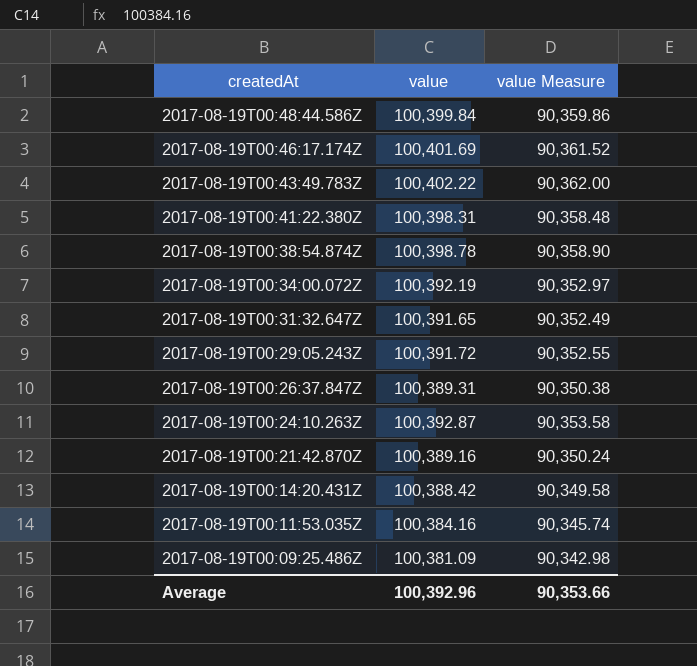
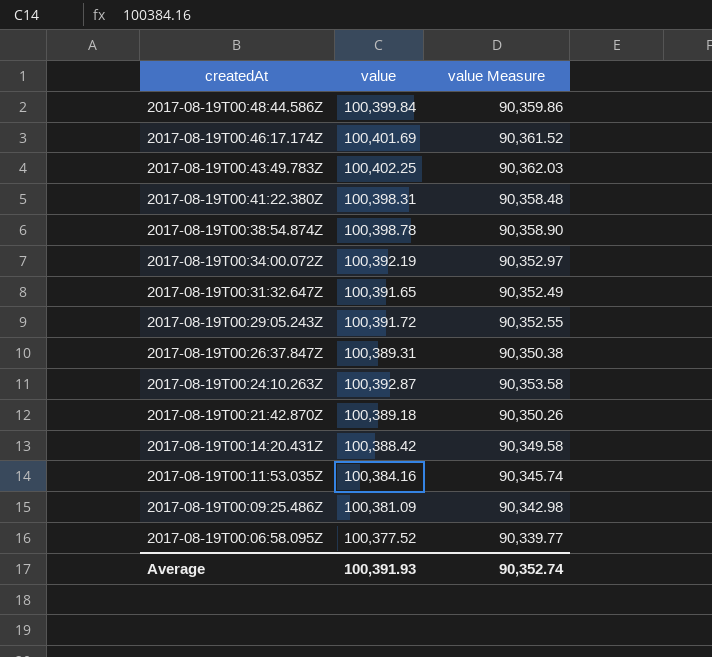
2017-08-19T00:43:49.783Z | value: 100,402.22 -> 100,402.25
2017-08-19T00:43:49.783Z | value Measure: 90,362.00 -> 90,362.03
2017-08-19T00:21:42.870Z | value: 100,389.16 -> 100,389.18
2017-08-19T00:21:42.870Z | value Measure: 90,350.24 -> 90,350.26
row 2017-08-19T00:06:58.095Z: none -> 100,377.52 | 90,339.77
Average | value: 100,392.96 -> 100,391.93
Average | value Measure: 90,353.66 -> 90,352.74

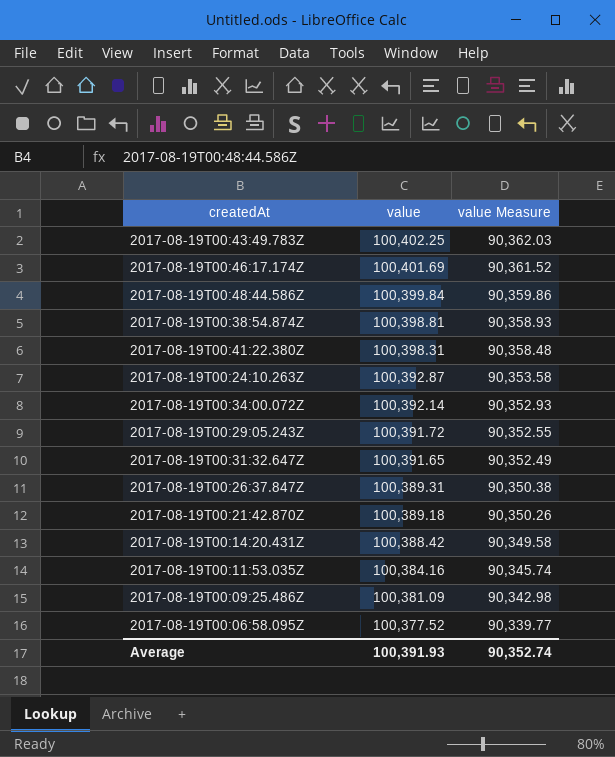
row order: createdAt descending -> value descending
2017-08-19T00:38:54.874Z | value: 100,398.78 -> 100,398.81
2017-08-19T00:38:54.874Z | value Measure: 90,358.90 -> 90,358.93
2017-08-19T00:34:00.072Z | value: 100,392.19 -> 100,392.14
2017-08-19T00:34:00.072Z | value Measure: 90,352.97 -> 90,352.93

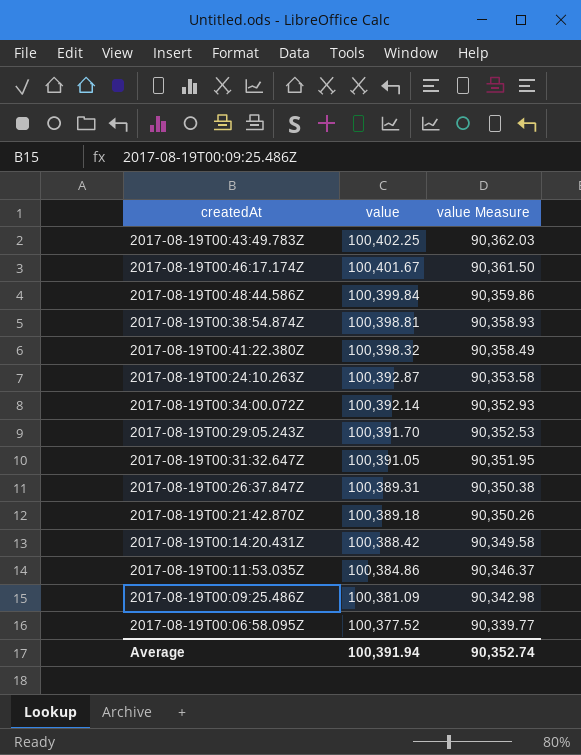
2017-08-19T00:46:17.174Z | value: 100,401.69 -> 100,401.67
2017-08-19T00:46:17.174Z | value Measure: 90,361.52 -> 90,361.50
2017-08-19T00:41:22.380Z | value: 100,398.31 -> 100,398.32
2017-08-19T00:41:22.380Z | value Measure: 90,358.48 -> 90,358.49
2017-08-19T00:29:05.243Z | value: 100,391.72 -> 100,391.70
2017-08-19T00:29:05.243Z | value Measure: 90,352.55 -> 90,352.53
2017-08-19T00:31:32.647Z | value: 100,391.65 -> 100,391.05
2017-08-19T00:31:32.647Z | value Measure: 90,352.49 -> 90,351.95
2017-08-19T00:11:53.035Z | value: 100,384.16 -> 100,384.86
2017-08-19T00:11:53.035Z | value Measure: 90,345.74 -> 90,346.37
Average | value: 100,391.93 -> 100,391.94

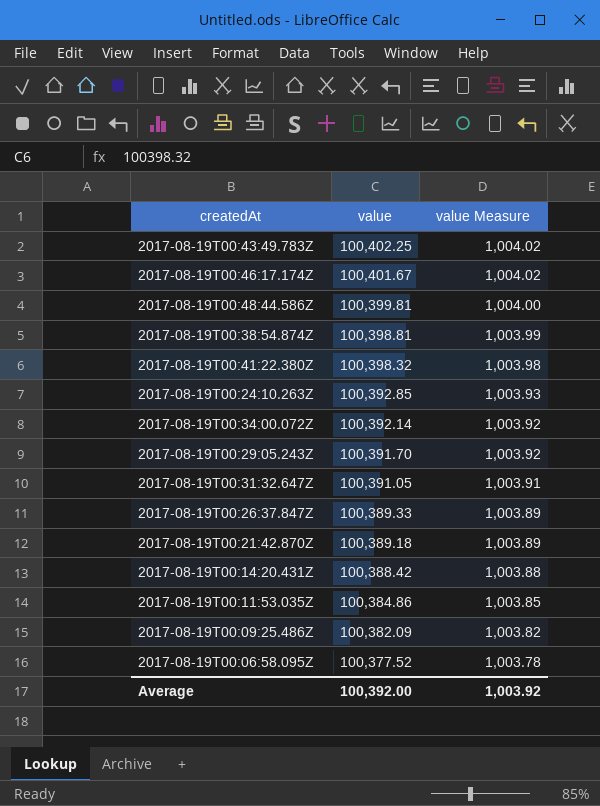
column value Measure | formula: [value] * 0.9 -> [value] * 0.01
2017-08-19T00:48:44.586Z | value: 100,399.84 -> 100,399.81
2017-08-19T00:24:10.263Z | value: 100,392.87 -> 100,392.85
2017-08-19T00:26:37.847Z | value: 100,389.31 -> 100,389.33
2017-08-19T00:09:25.486Z | value: 100,381.09 -> 100,382.09
Average | value: 100,391.94 -> 100,392.00
Average | value Measure: 90,352.74 -> 1,003.92

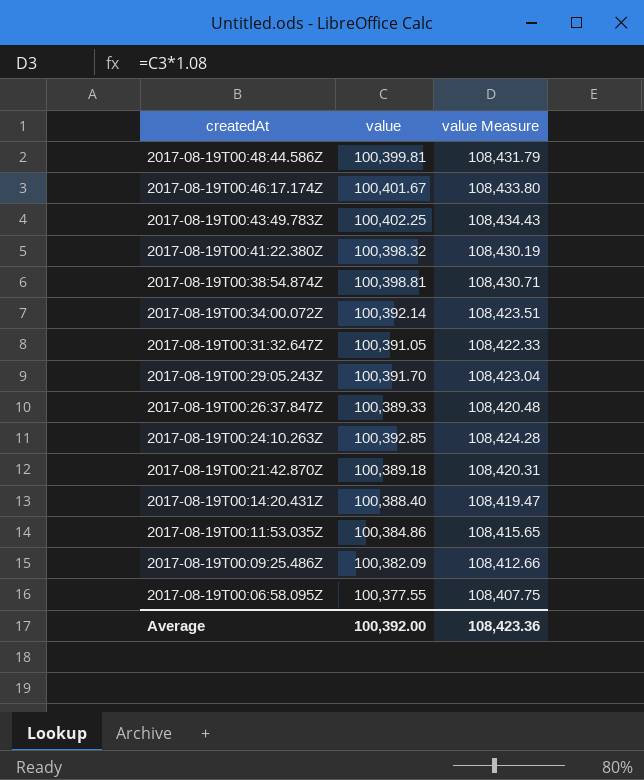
row order: value descending -> createdAt descending
column value Measure | formula: [value] * 0.01 -> [value] * 1.08
2017-08-19T00:14:20.431Z | value: 100,388.42 -> 100,388.40
2017-08-19T00:06:58.095Z | value: 100,377.52 -> 100,377.55
Average | value Measure: 1,003.92 -> 108,423.36

